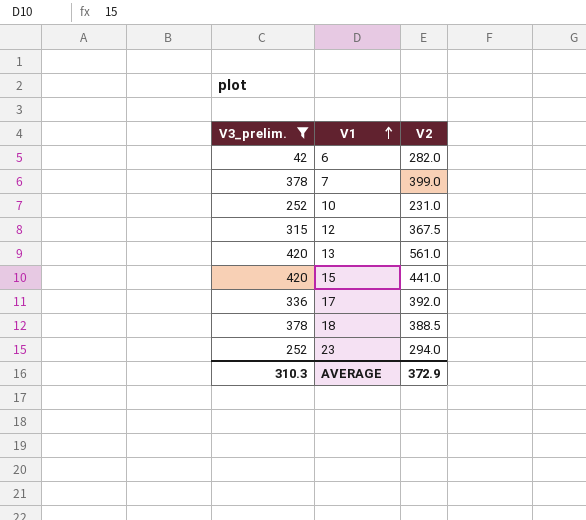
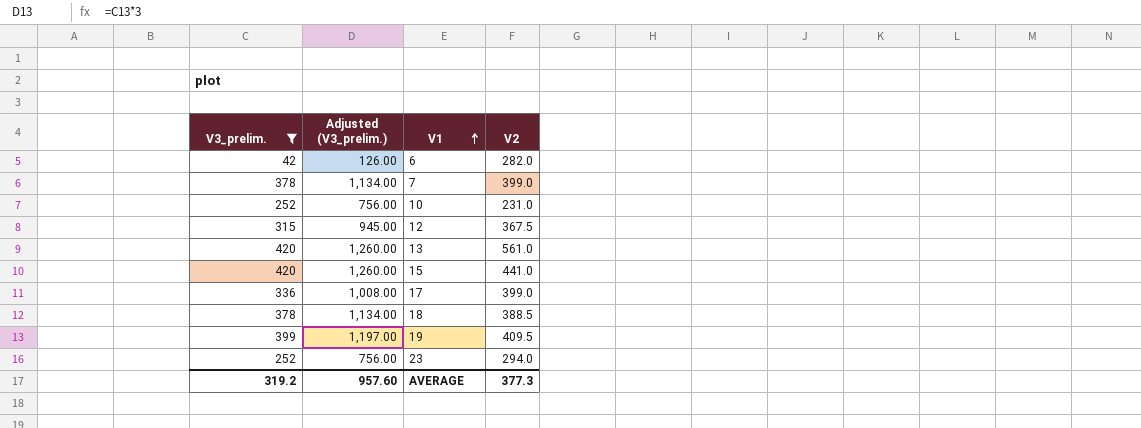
column Adjusted (V3_prelim.) | formula: none -> [V3_prelim.] * 3
17 | V2: 392.0 -> 399.0
row 19: none -> 399 | 1,197.00 | 409.5
AVERAGE | V3_prelim.: 310.3 -> 319.2
AVERAGE | V2: 372.9 -> 377.3

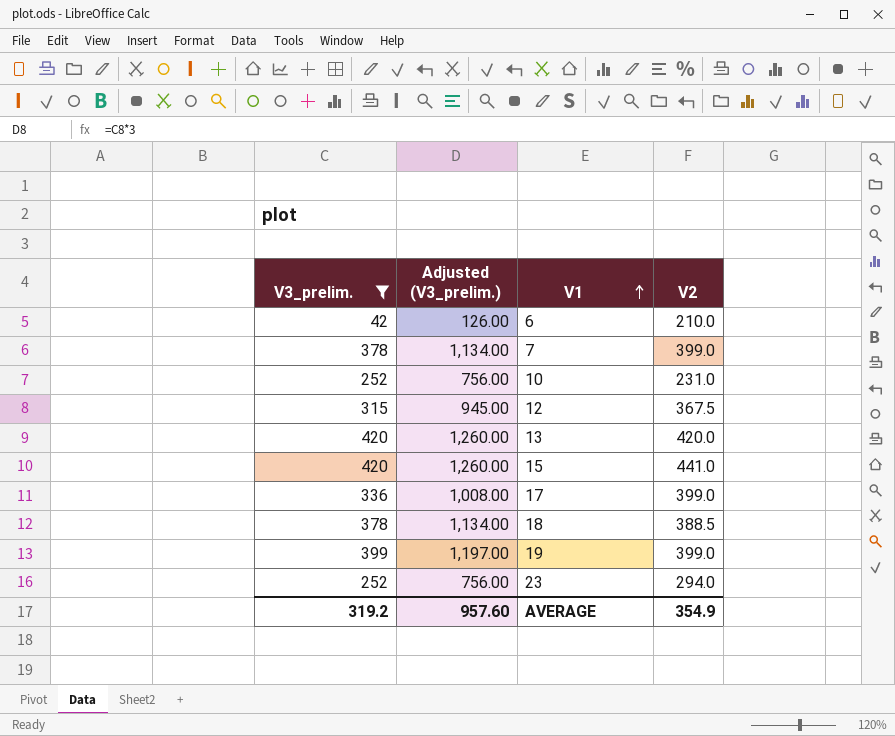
6 | V2: 282.0 -> 210.0
13 | V2: 561.0 -> 420.0
19 | V2: 409.5 -> 399.0
AVERAGE | V2: 377.3 -> 354.9

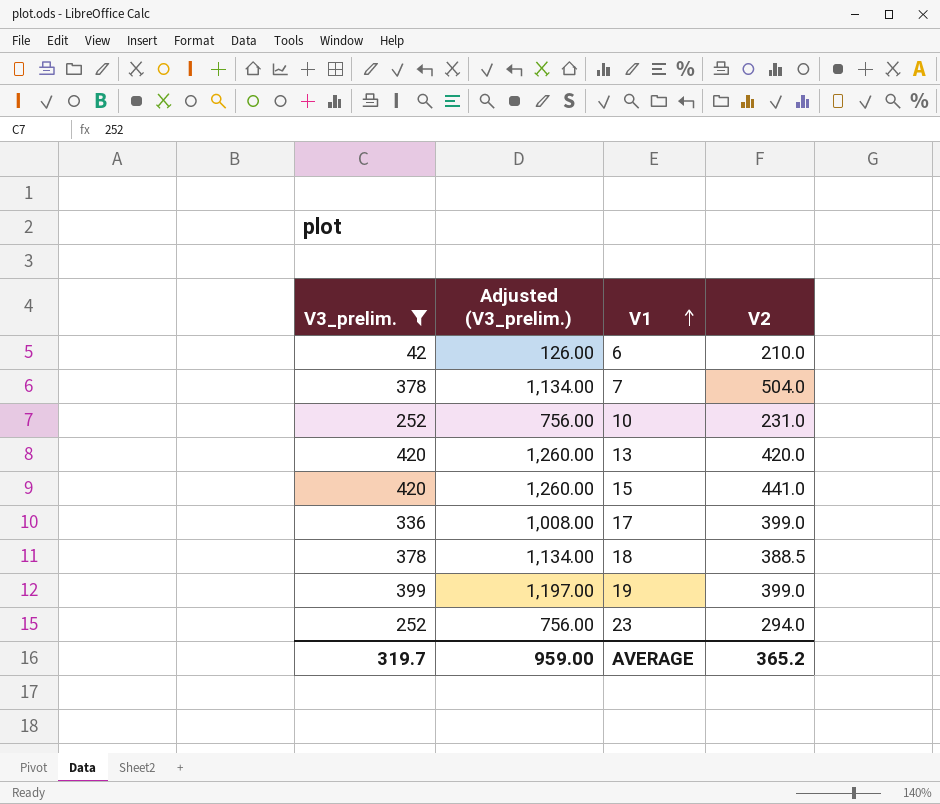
row 12: 315 | 945.00 | 367.5 -> none
7 | V2: 399.0 -> 504.0
AVERAGE | V3_prelim.: 319.2 -> 319.7
AVERAGE | Adjusted (V3_prelim.): 957.60 -> 959.00
AVERAGE | V2: 354.9 -> 365.2

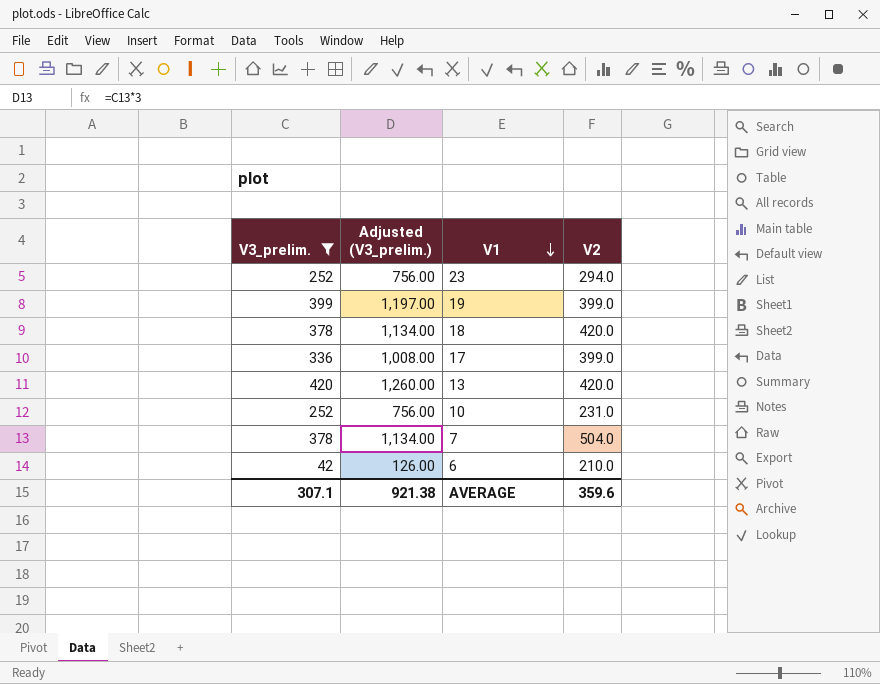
row order: V1 ascending -> V1 descending
row 15: 420 | 1,260.00 | 441.0 -> none
18 | V2: 388.5 -> 420.0
AVERAGE | V3_prelim.: 319.7 -> 307.1
AVERAGE | Adjusted (V3_prelim.): 959.00 -> 921.38
AVERAGE | V2: 365.2 -> 359.6

